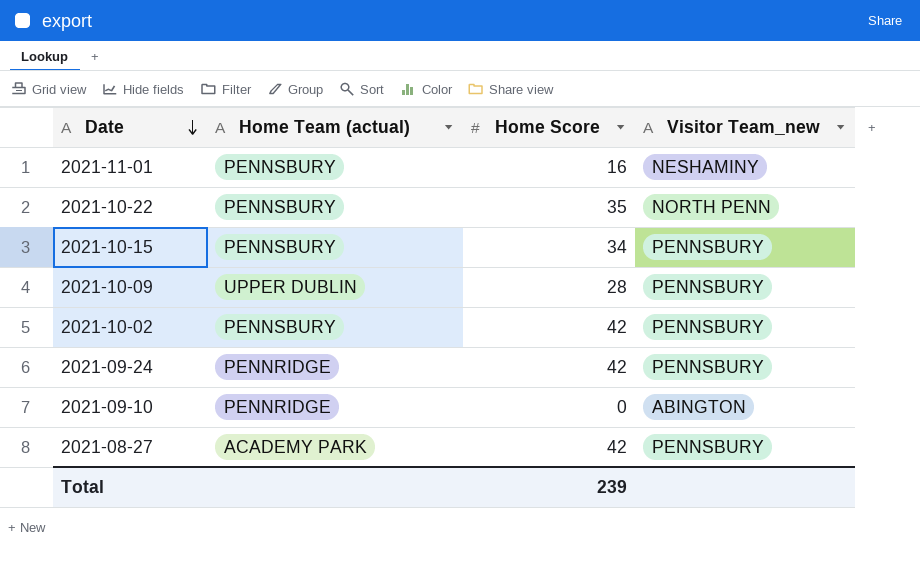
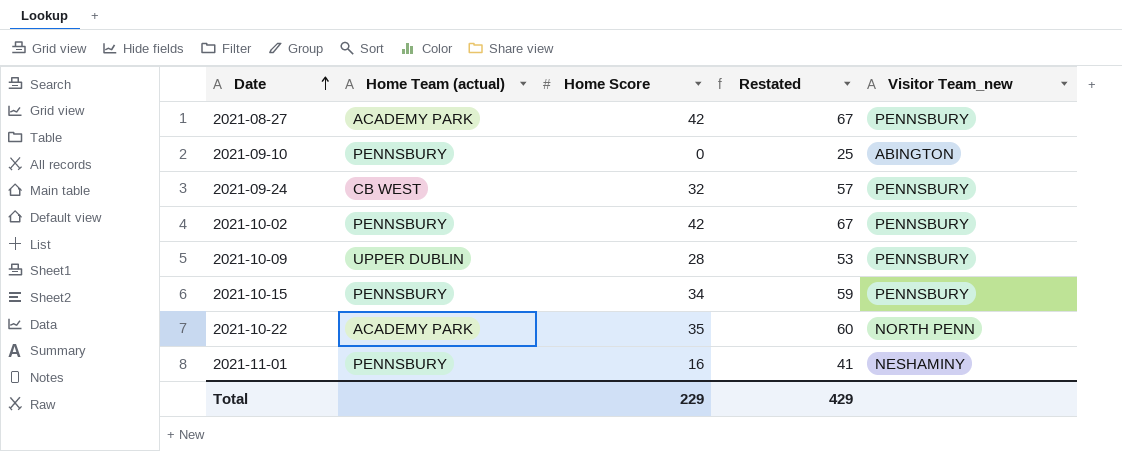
row order: Date descending -> Date ascending
column Restated | formula: none -> [Home Score] + 25
2021-09-10 | Home Team (actual): PENNRIDGE -> PENNSBURY
2021-09-24 | Home Team (actual): PENNRIDGE -> CB WEST
2021-09-24 | Home Score: 42 -> 32
2021-10-22 | Home Team (actual): PENNSBURY -> ACADEMY PARK
Total | Home Score: 239 -> 229

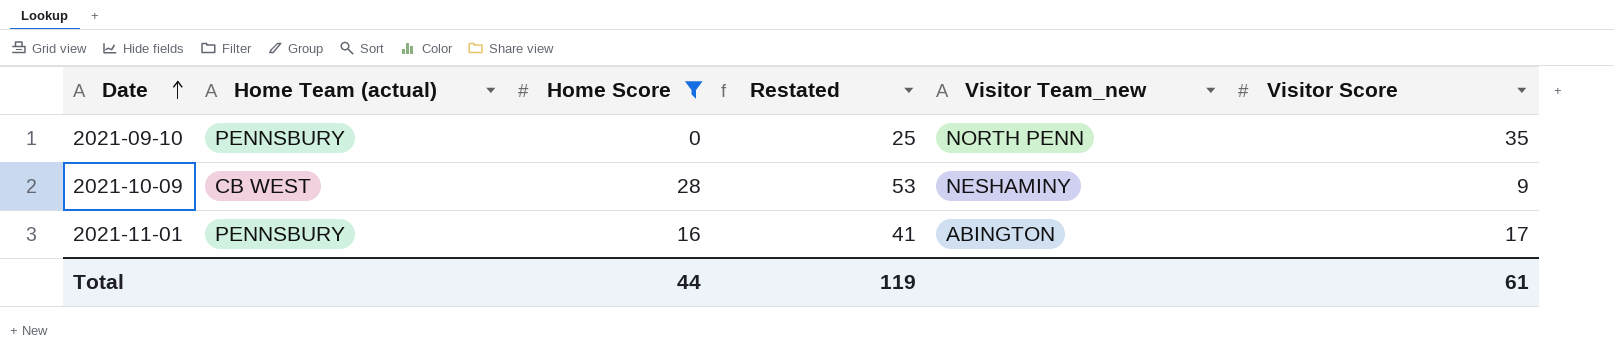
filter: none -> Home Score <= 28
column Visitor Score | position: none -> 6
2021-09-10 | Visitor Team_new: ABINGTON -> NORTH PENN
2021-10-09 | Home Team (actual): UPPER DUBLIN -> CB WEST
2021-10-09 | Visitor Team_new: PENNSBURY -> NESHAMINY
2021-11-01 | Visitor Team_new: NESHAMINY -> ABINGTON
Total | Home Score: 229 -> 44
Total | Restated: 429 -> 119

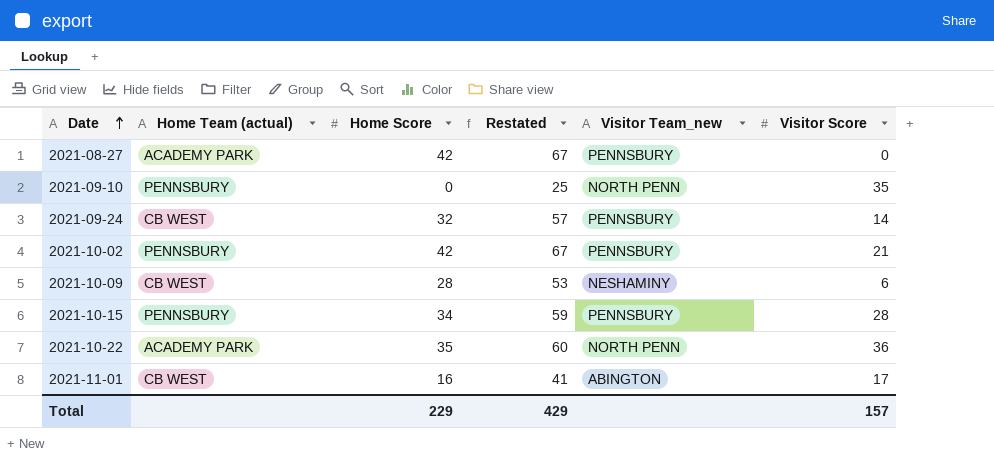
filter: Home Score <= 28 -> none
2021-10-09 | Visitor Score: 9 -> 6
2021-11-01 | Home Team (actual): PENNSBURY -> CB WEST
Total | Home Score: 44 -> 229
Total | Restated: 119 -> 429
Total | Visitor Score: 61 -> 157

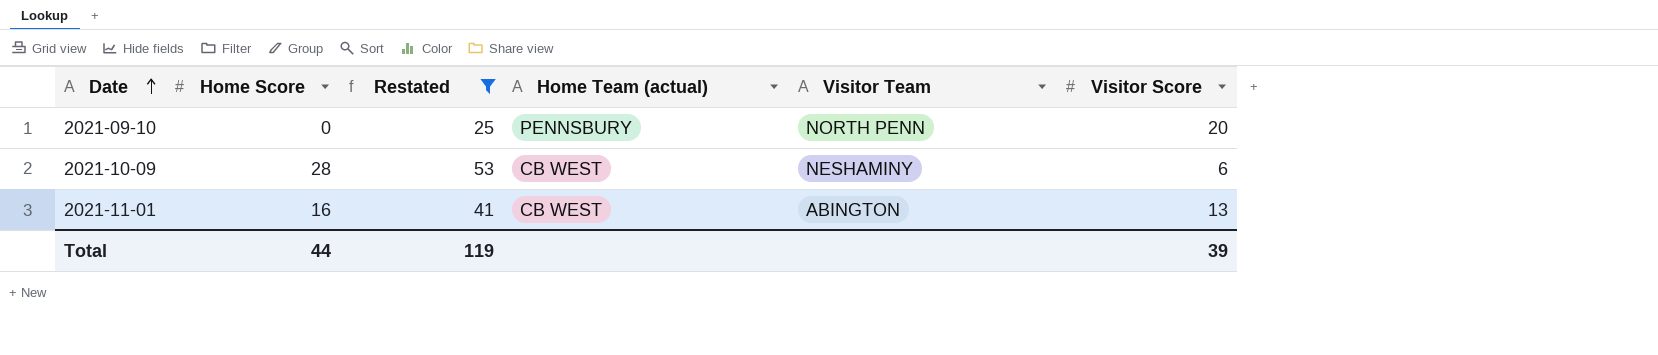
filter: none -> Restated <= 53
column Home Team (actual) | position: 2 -> 4
column name: Visitor Team_new -> Visitor Team
2021-09-10 | Visitor Score: 35 -> 20
2021-11-01 | Visitor Score: 17 -> 13
Total | Home Score: 229 -> 44
Total | Restated: 429 -> 119
Total | Visitor Score: 157 -> 39

